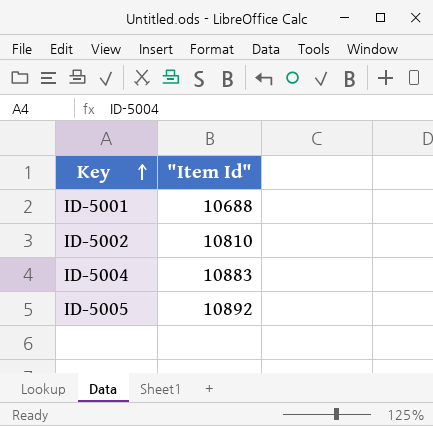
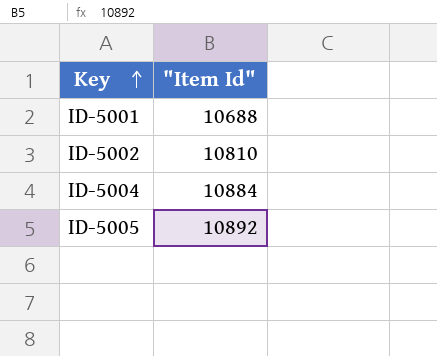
ID-5004 | "Item Id": 10883 -> 10884

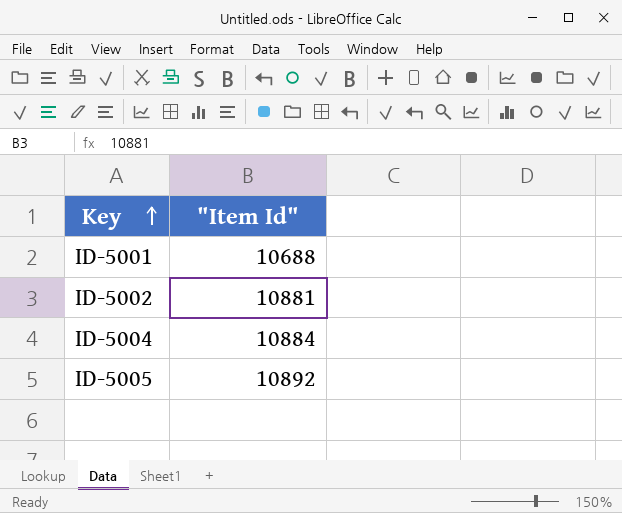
ID-5002 | "Item Id": 10810 -> 10881

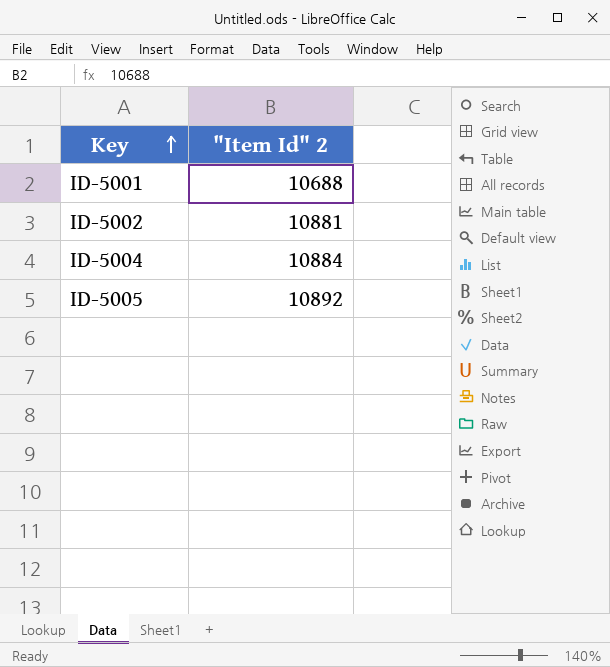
column name: "Item Id" -> "Item Id" 2

